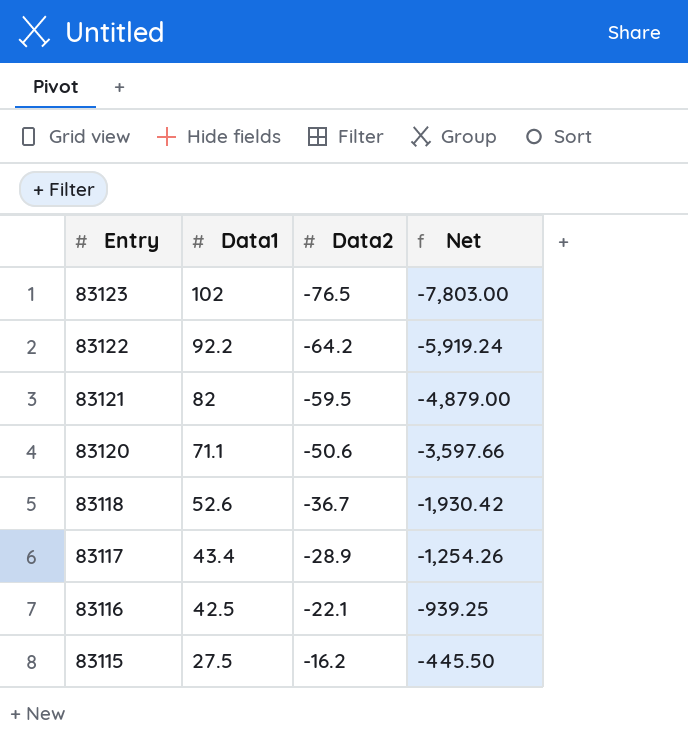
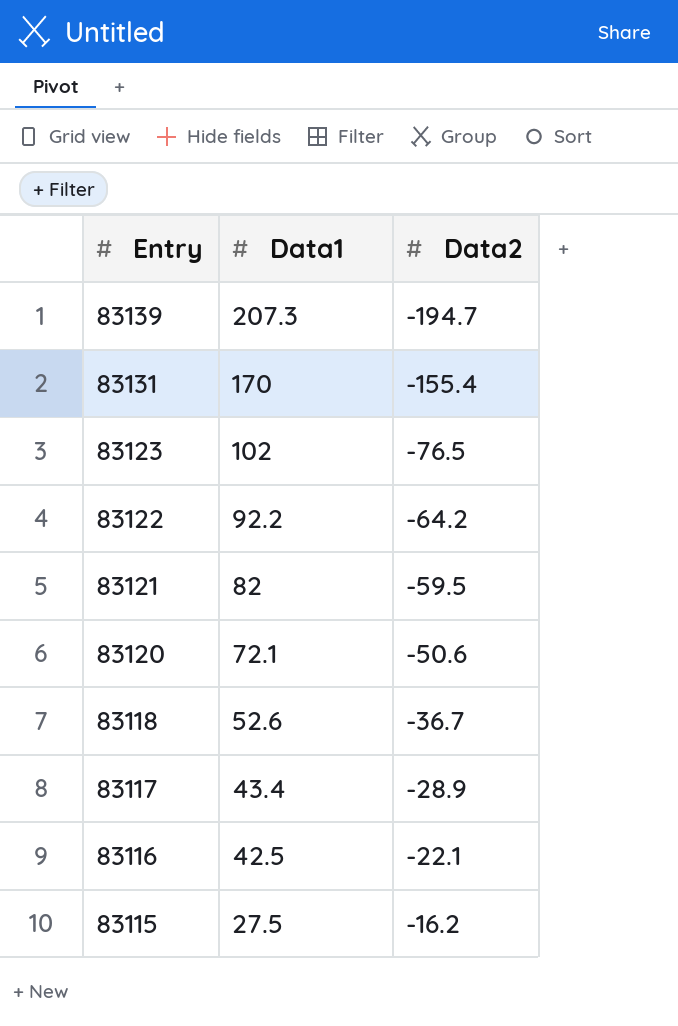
column Net | formula: [Data1] * [Data2] -> none
row 83139: none -> 207.3 | -194.7
row 83131: none -> 170 | -155.4
83120 | Data1: 71.1 -> 72.1

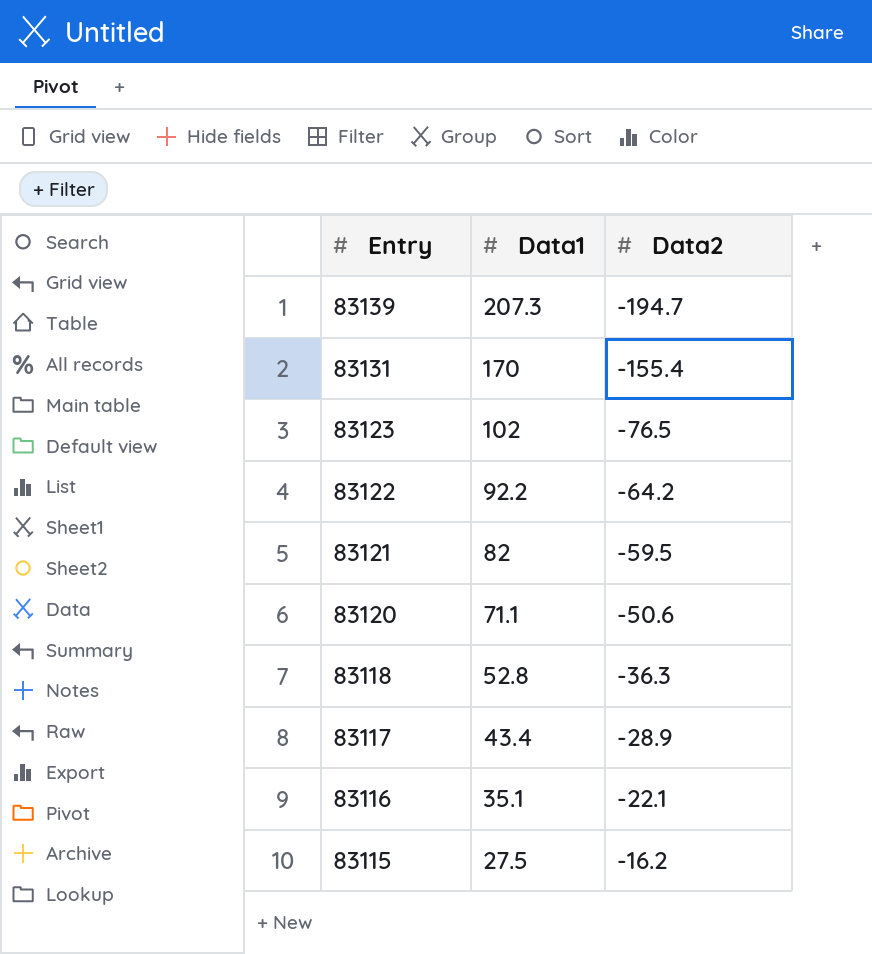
83120 | Data1: 72.1 -> 71.1
83118 | Data1: 52.6 -> 52.8
83118 | Data2: -36.7 -> -36.3
83116 | Data1: 42.5 -> 35.1

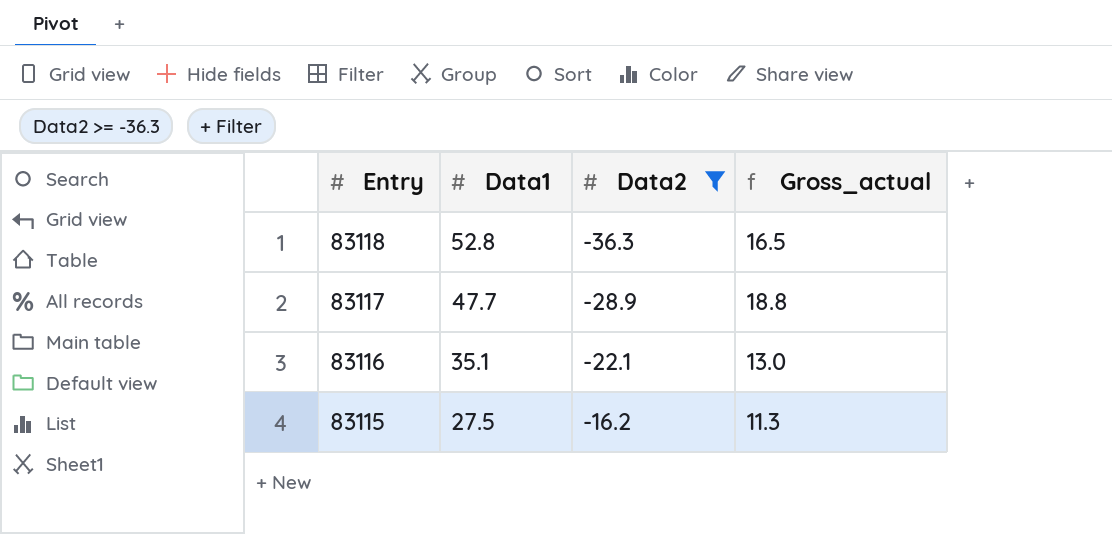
filter: none -> Data2 >= -36.3
column Gross_actual | formula: none -> [Data1] + [Data2]
83117 | Data1: 43.4 -> 47.7

